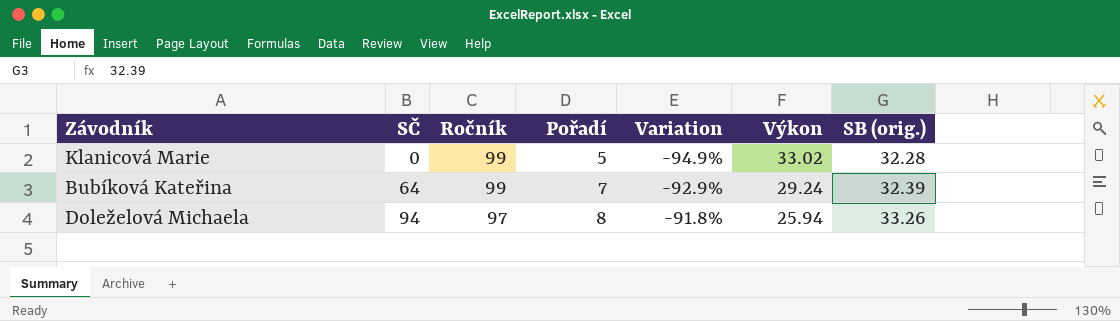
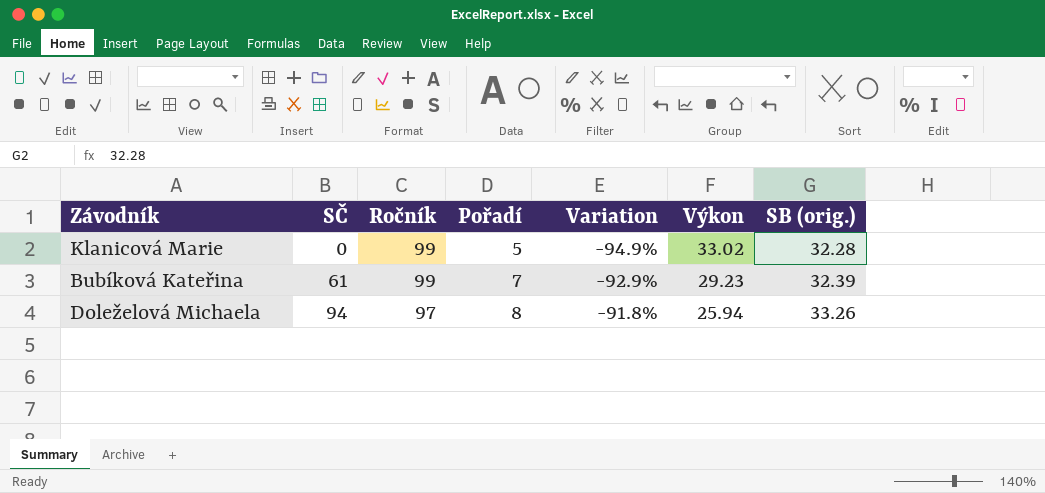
Bubíková Kateřina | SČ: 64 -> 61
Bubíková Kateřina | Výkon: 29.24 -> 29.23

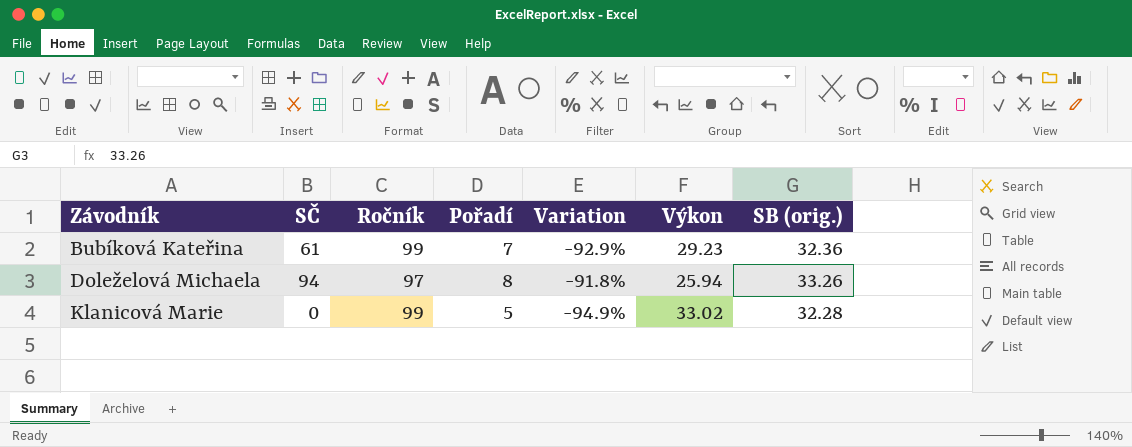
row order: SČ ascending -> Závodník ascending
Bubíková Kateřina | SB (orig.): 32.39 -> 32.36

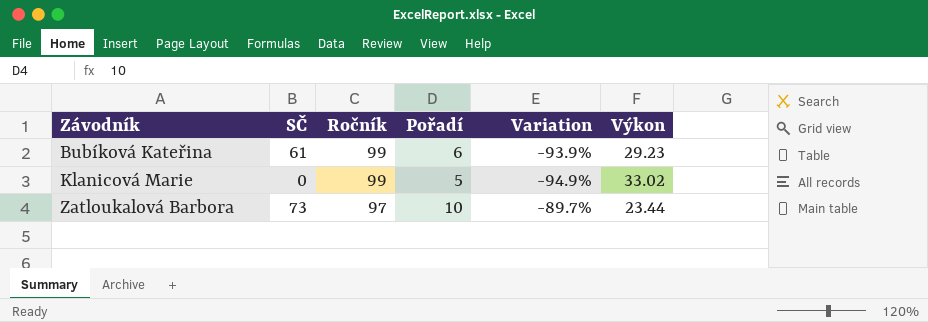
column SB (orig.) | position: 7 -> none
row Doleželová Michaela: 94 | 97 | 8 | -91.8% | 25.94 | 33.26 -> none
Bubíková Kateřina | Pořadí: 7 -> 6
Bubíková Kateřina | Variation: -92.9% -> -93.9%
row Zatloukalová Barbora: none -> 73 | 97 | 10 | -89.7% | 23.44

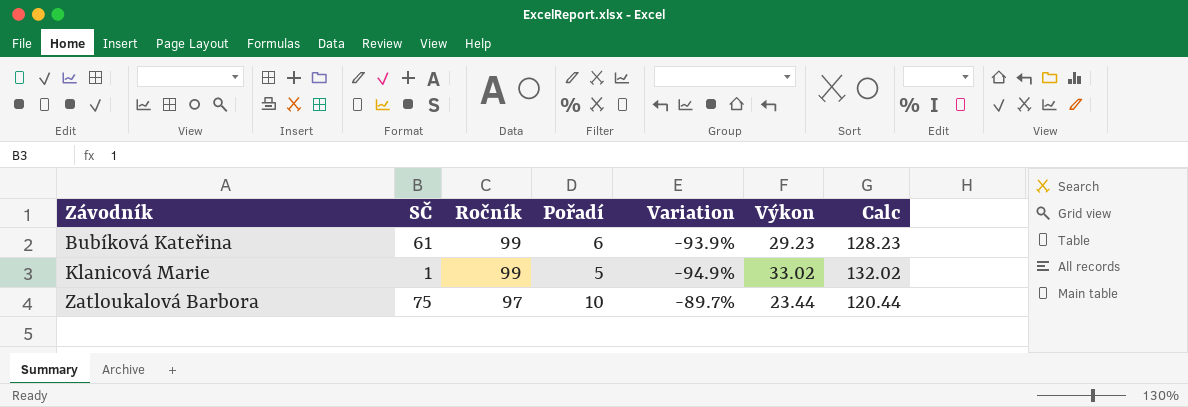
column Calc | formula: none -> [Ročník] + [Výkon]
Klanicová Marie | SČ: 0 -> 1
Zatloukalová Barbora | SČ: 73 -> 75

